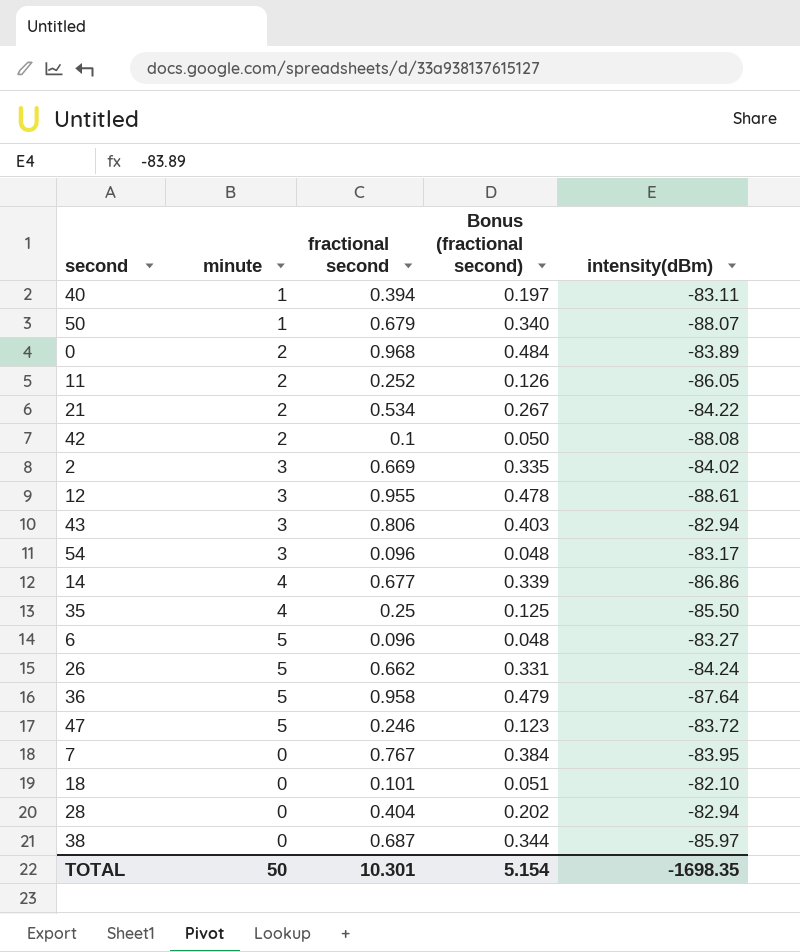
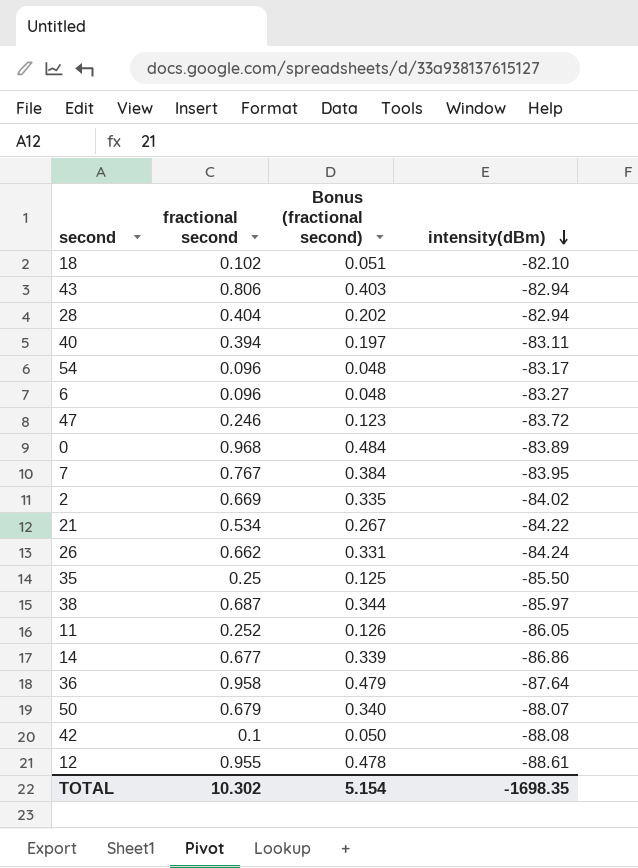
row order: none -> intensity(dBm) descending
column minute | position: 2 -> none
18 | fractional second: 0.101 -> 0.102
TOTAL | fractional second: 10.301 -> 10.302

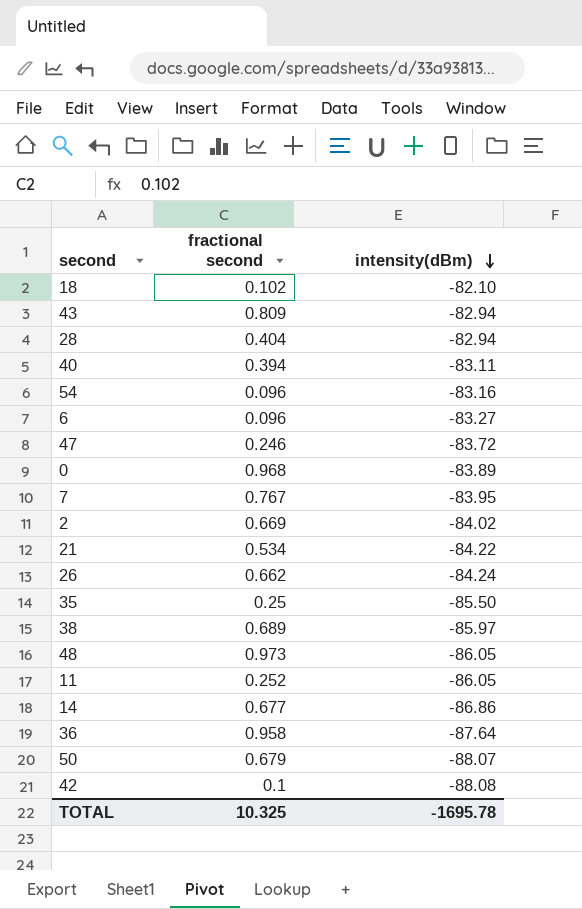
column Bonus (fractional second) | formula: [fractional second] * 0.5 -> none
row 12: 0.955 | 0.478 | -88.61 -> none
43 | fractional second: 0.806 -> 0.809
54 | intensity(dBm): -83.17 -> -83.16
38 | fractional second: 0.687 -> 0.689
row 48: none -> 0.973 | -86.05
TOTAL | fractional second: 10.302 -> 10.325
TOTAL | intensity(dBm): -1698.35 -> -1695.78

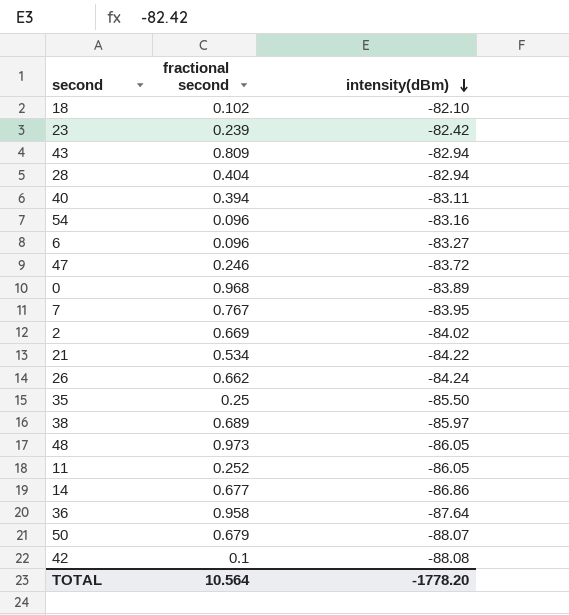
row 23: none -> 0.239 | -82.42
TOTAL | fractional second: 10.325 -> 10.564
TOTAL | intensity(dBm): -1695.78 -> -1778.20

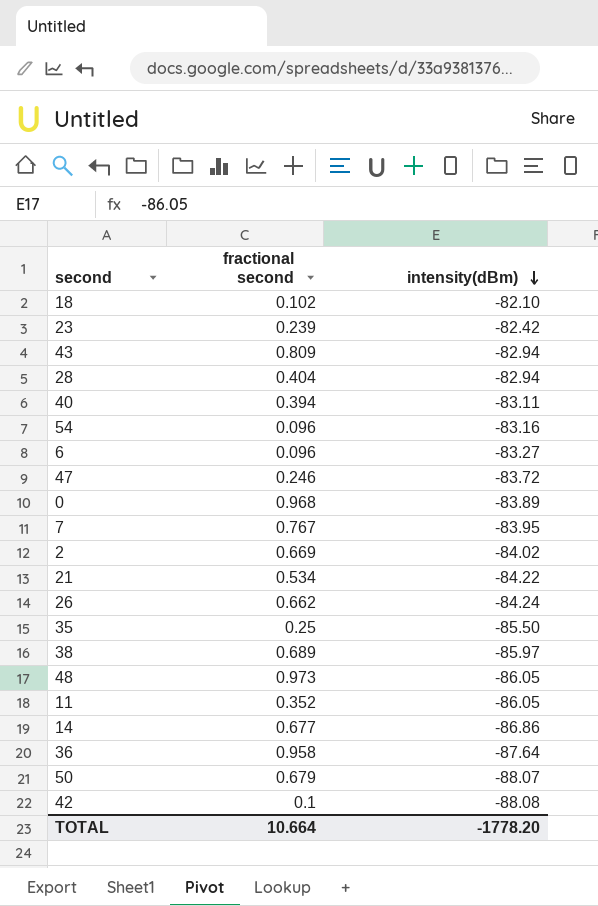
11 | fractional second: 0.252 -> 0.352
TOTAL | fractional second: 10.564 -> 10.664

